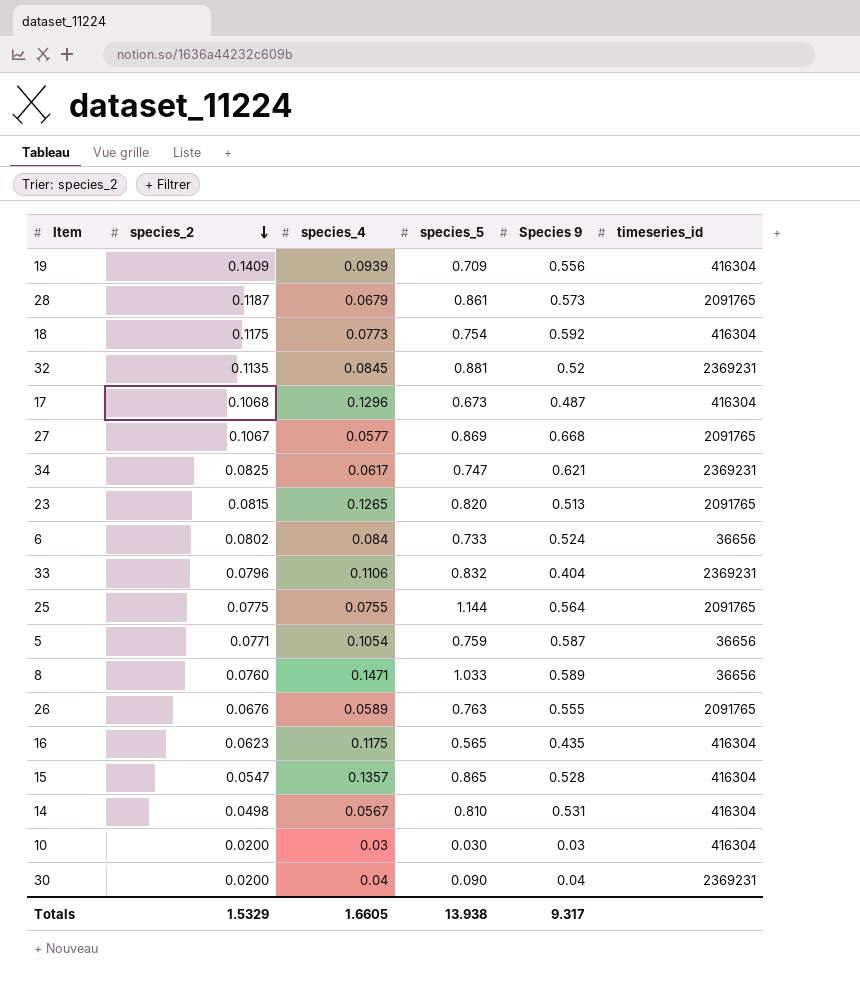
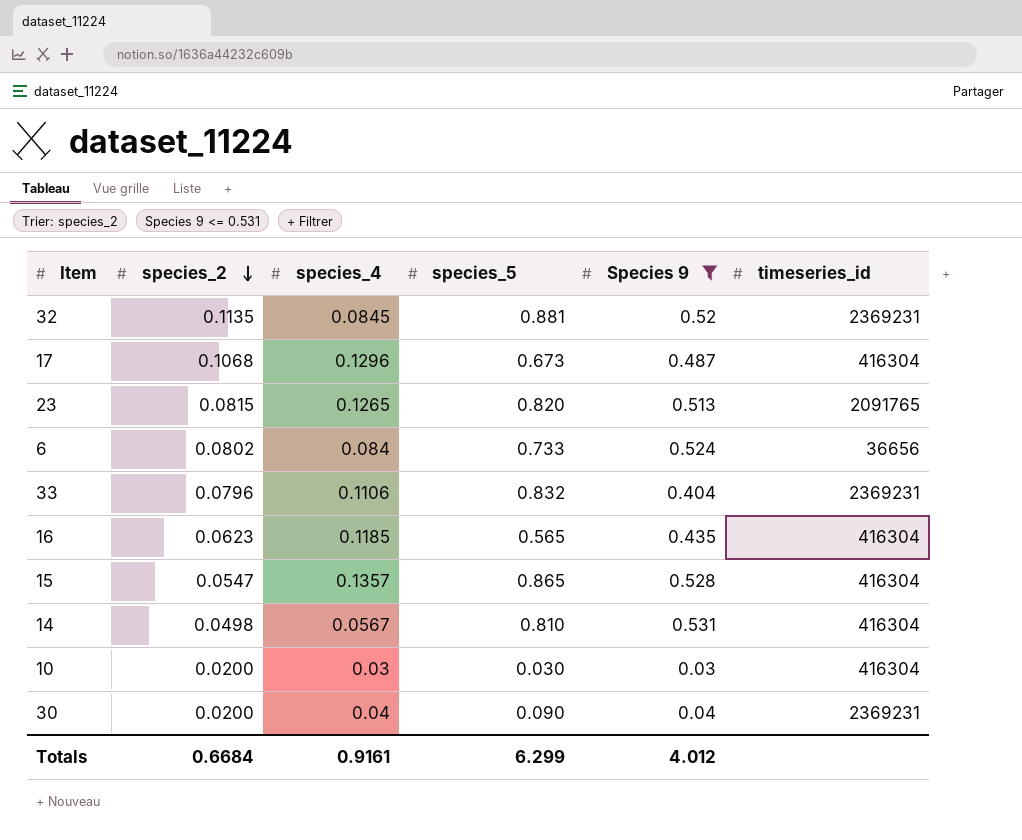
filter: none -> Species 9 <= 0.531
16 | species_4: 0.1175 -> 0.1185
Totals | species_2: 1.5329 -> 0.6684
Totals | species_4: 1.6605 -> 0.9161
Totals | species_5: 13.938 -> 6.299
Totals | Species 9: 9.317 -> 4.012

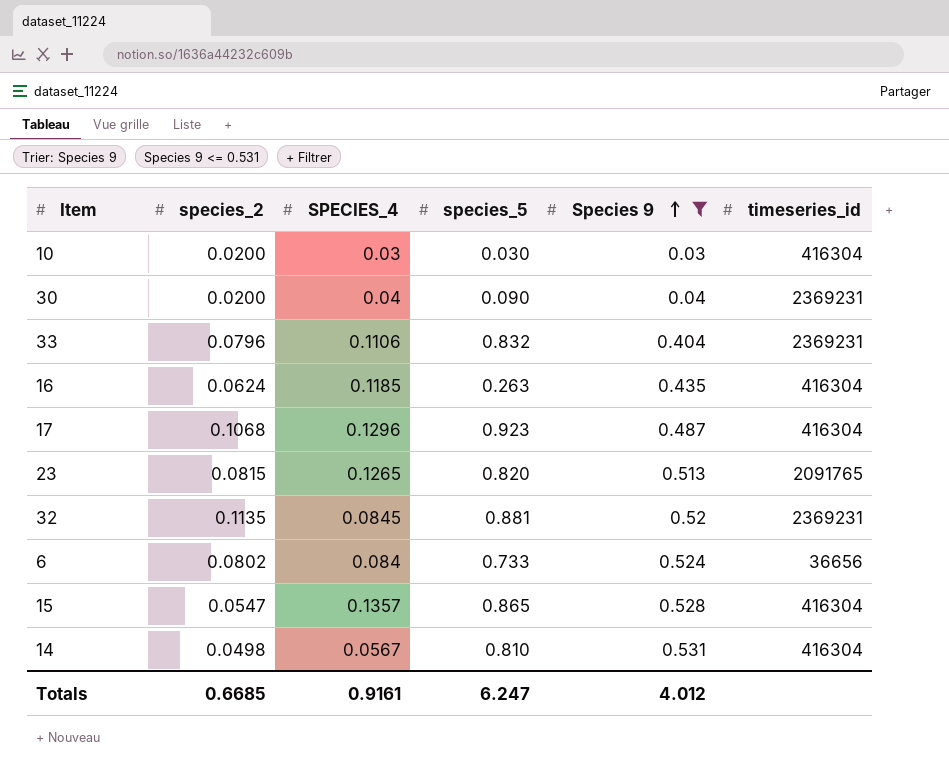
row order: species_2 descending -> Species 9 ascending
column name: species_4 -> SPECIES_4
16 | species_2: 0.0623 -> 0.0624
16 | species_5: 0.565 -> 0.263
17 | species_5: 0.673 -> 0.923
Totals | species_2: 0.6684 -> 0.6685
Totals | species_5: 6.299 -> 6.247

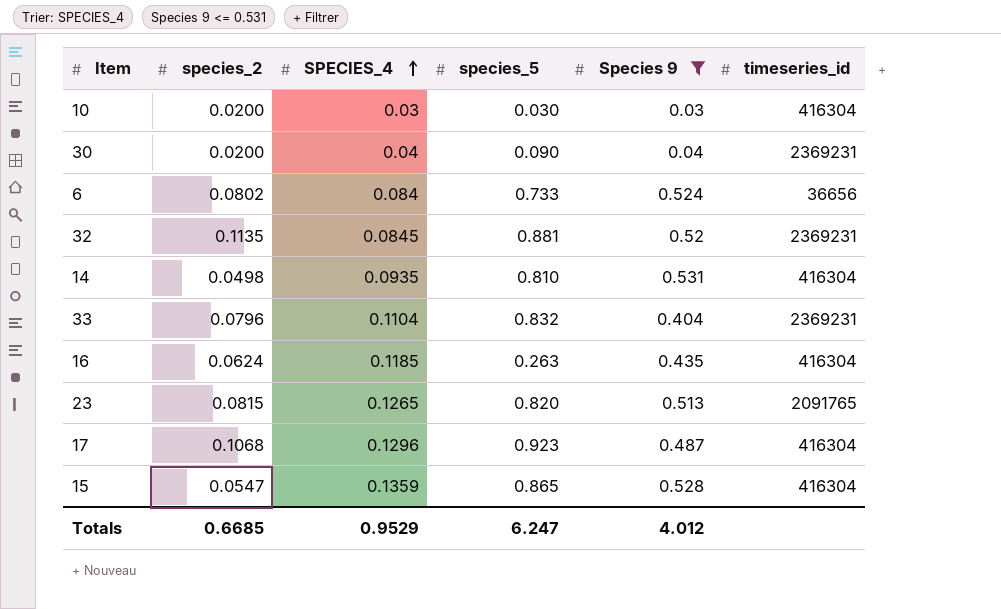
row order: Species 9 ascending -> SPECIES_4 ascending
14 | SPECIES_4: 0.0567 -> 0.0935
33 | SPECIES_4: 0.1106 -> 0.1104
15 | SPECIES_4: 0.1357 -> 0.1359
Totals | SPECIES_4: 0.9161 -> 0.9529

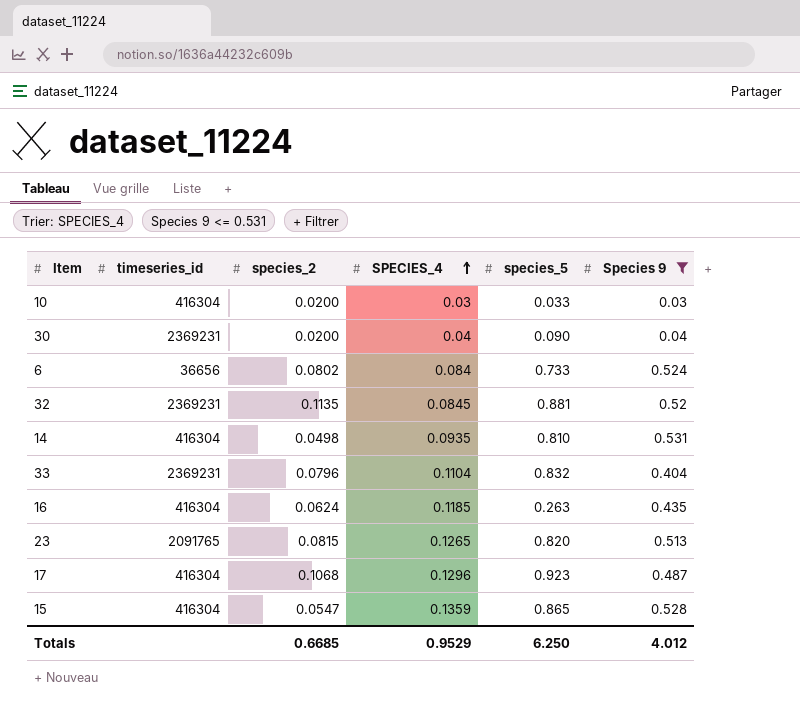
column timeseries_id | position: 6 -> 2
10 | species_5: 0.030 -> 0.033
Totals | species_5: 6.247 -> 6.250

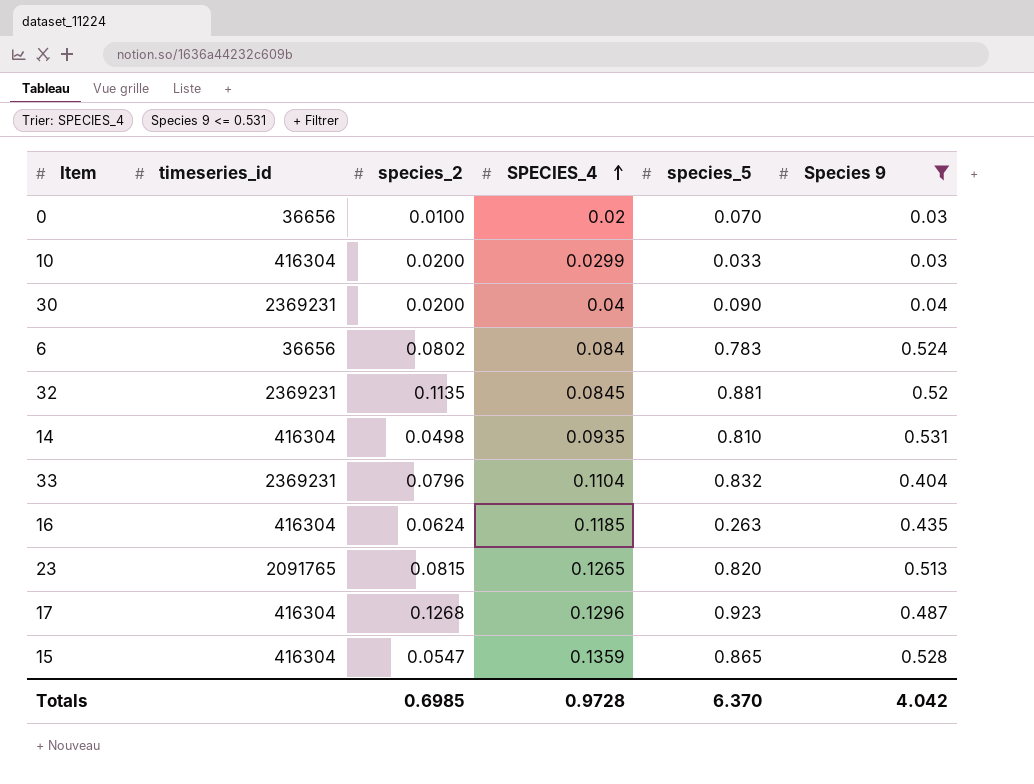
row 0: none -> 36656 | 0.0100 | 0.02 | 0.070 | 0.03
10 | SPECIES_4: 0.03 -> 0.0299
6 | species_5: 0.733 -> 0.783
17 | species_2: 0.1068 -> 0.1268
Totals | species_2: 0.6685 -> 0.6985
Totals | SPECIES_4: 0.9529 -> 0.9728
Totals | species_5: 6.250 -> 6.370
Totals | Species 9: 4.012 -> 4.042

